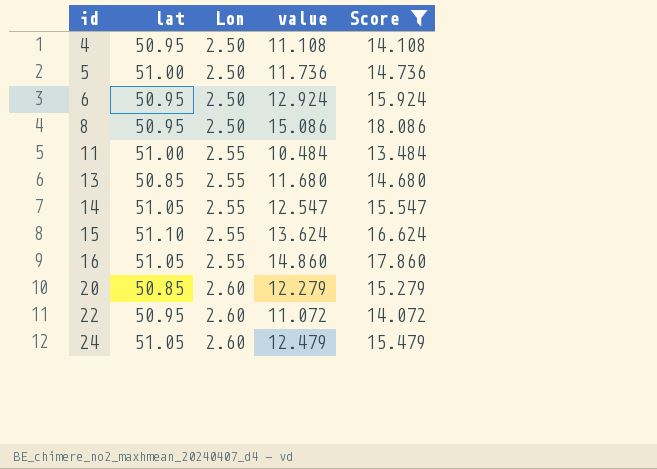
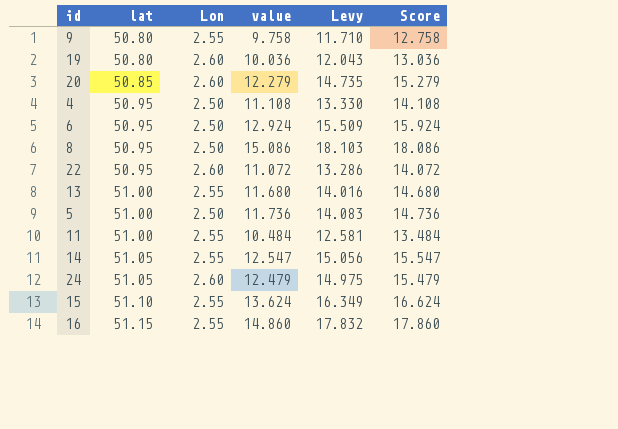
filter: Score >= 13.484 -> none
row order: id ascending -> lat ascending
column Levy | formula: none -> [value] * 1.2
13 | lat: 50.85 -> 51.00
16 | lat: 51.05 -> 51.15

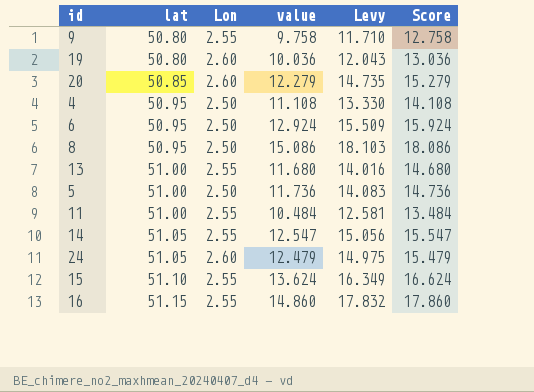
row 22: 50.95 | 2.60 | 11.072 | 13.286 | 14.072 -> none

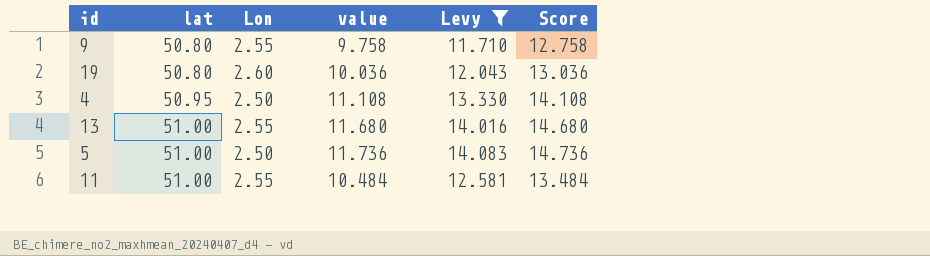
filter: none -> Levy <= 14.083

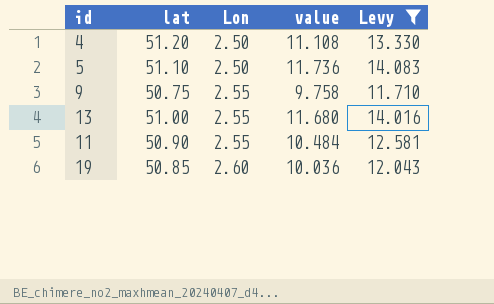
row order: lat ascending -> Lon ascending
column Score | formula: [value] + 3 -> none
4 | lat: 50.95 -> 51.20
5 | lat: 51.00 -> 51.10
9 | lat: 50.80 -> 50.75
11 | lat: 51.00 -> 50.90
19 | lat: 50.80 -> 50.85

